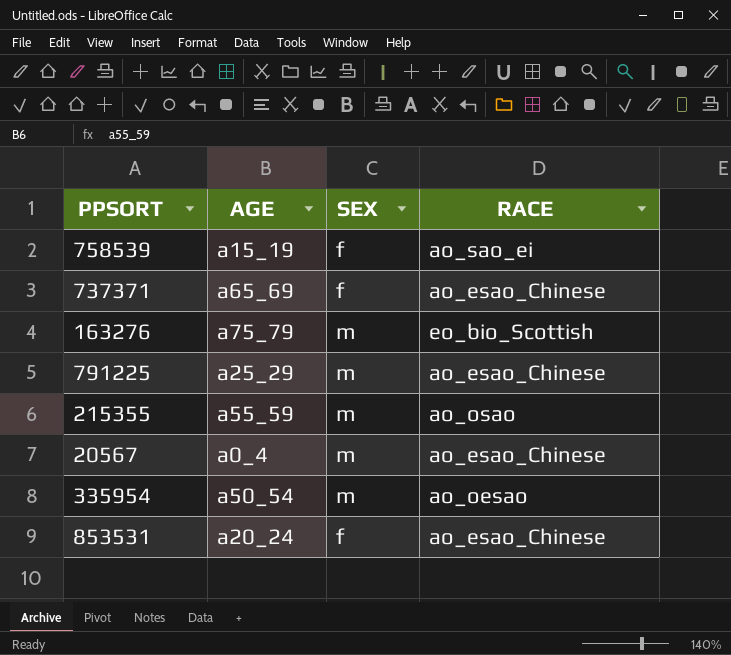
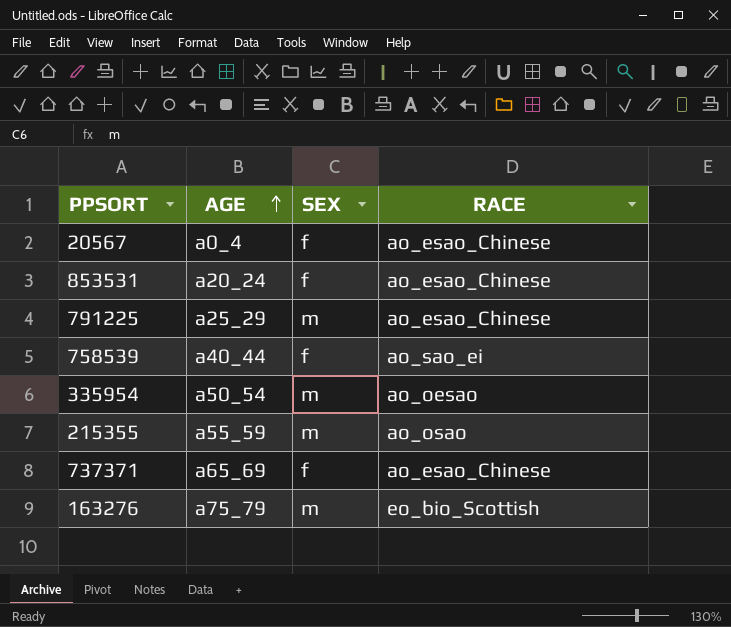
row order: none -> AGE ascending
20567 | SEX: m -> f
758539 | AGE: a15_19 -> a40_44

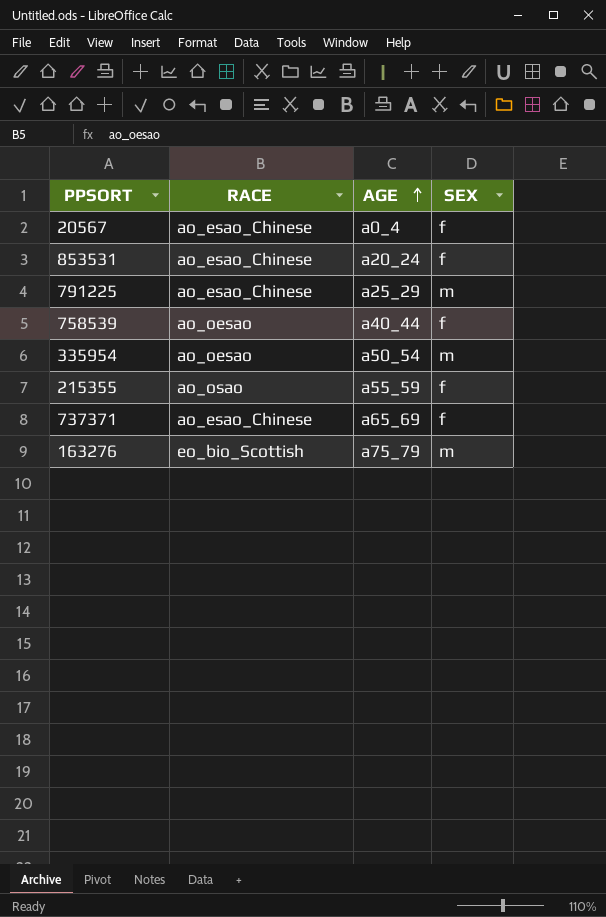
column RACE | position: 4 -> 2
758539 | RACE: ao_sao_ei -> ao_oesao
215355 | SEX: m -> f

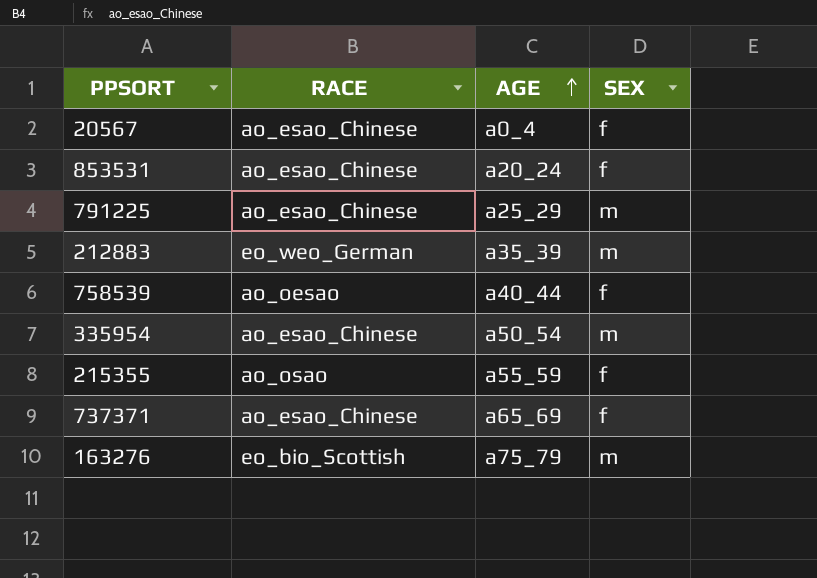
row 212883: none -> eo_weo_German | a35_39 | m
335954 | RACE: ao_oesao -> ao_esao_Chinese

